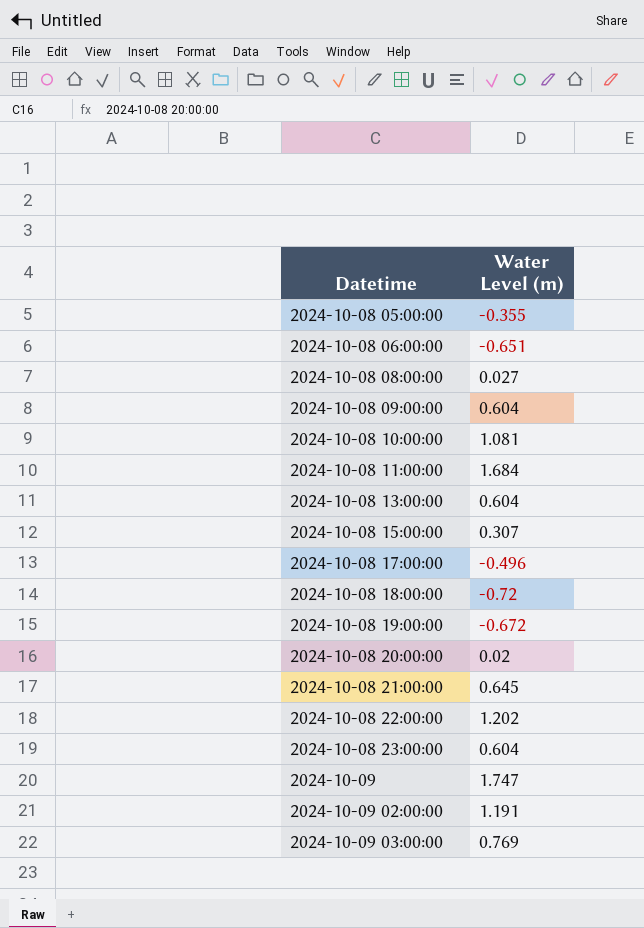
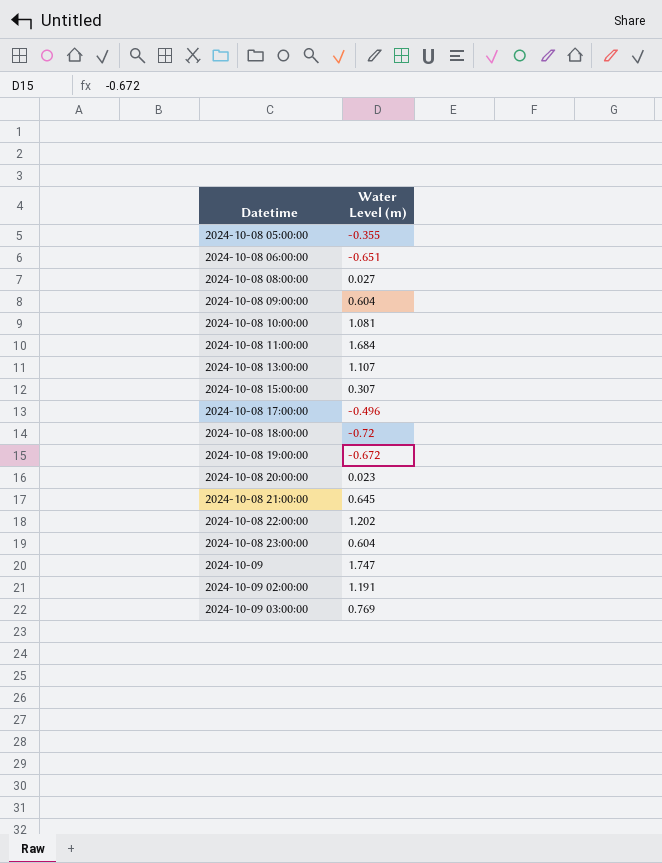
2024-10-08 13:00:00 | Water Level (m): 0.604 -> 1.107
2024-10-08 20:00:00 | Water Level (m): 0.02 -> 0.023

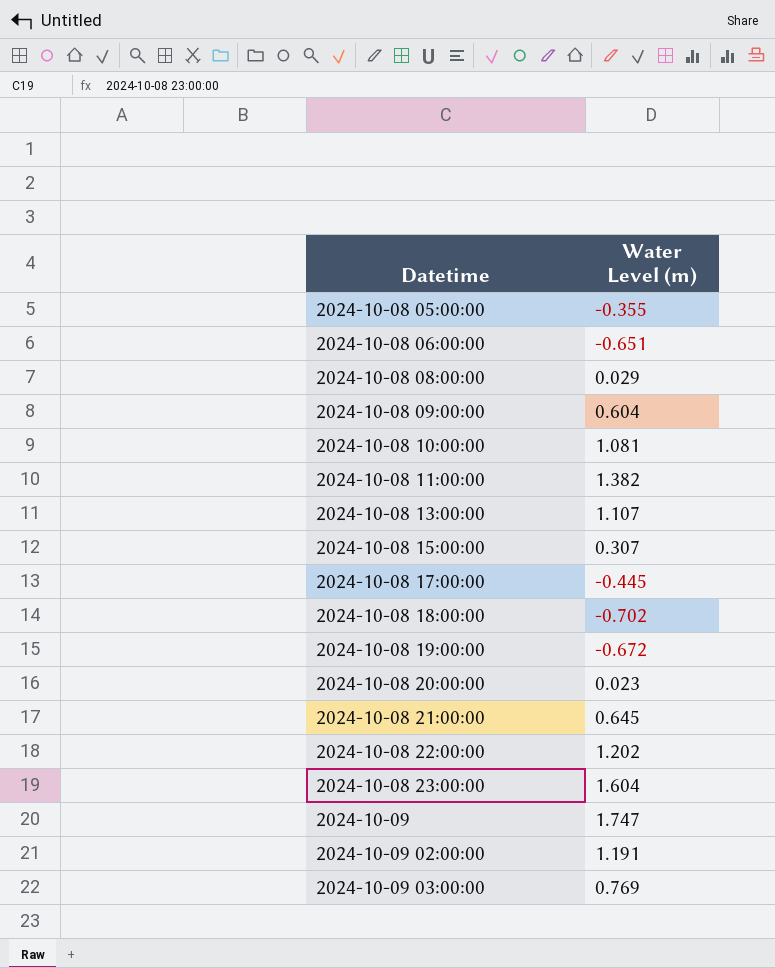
2024-10-08 08:00:00 | Water Level (m): 0.027 -> 0.029
2024-10-08 11:00:00 | Water Level (m): 1.684 -> 1.382
2024-10-08 17:00:00 | Water Level (m): -0.496 -> -0.445
2024-10-08 18:00:00 | Water Level (m): -0.72 -> -0.702
2024-10-08 23:00:00 | Water Level (m): 0.604 -> 1.604

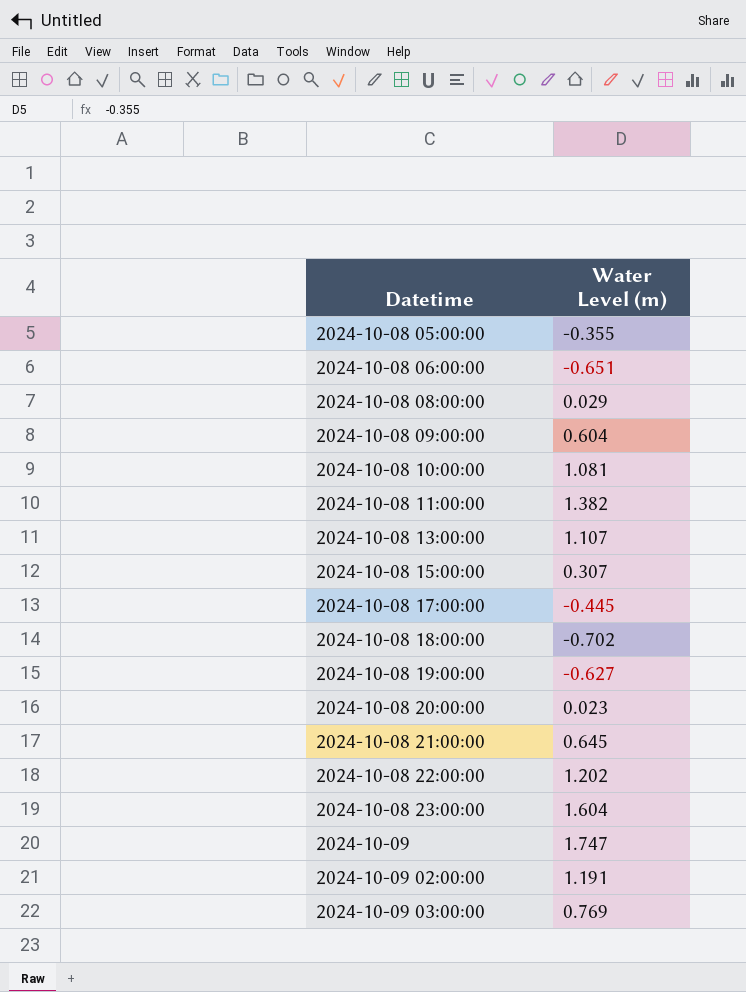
2024-10-08 19:00:00 | Water Level (m): -0.672 -> -0.627

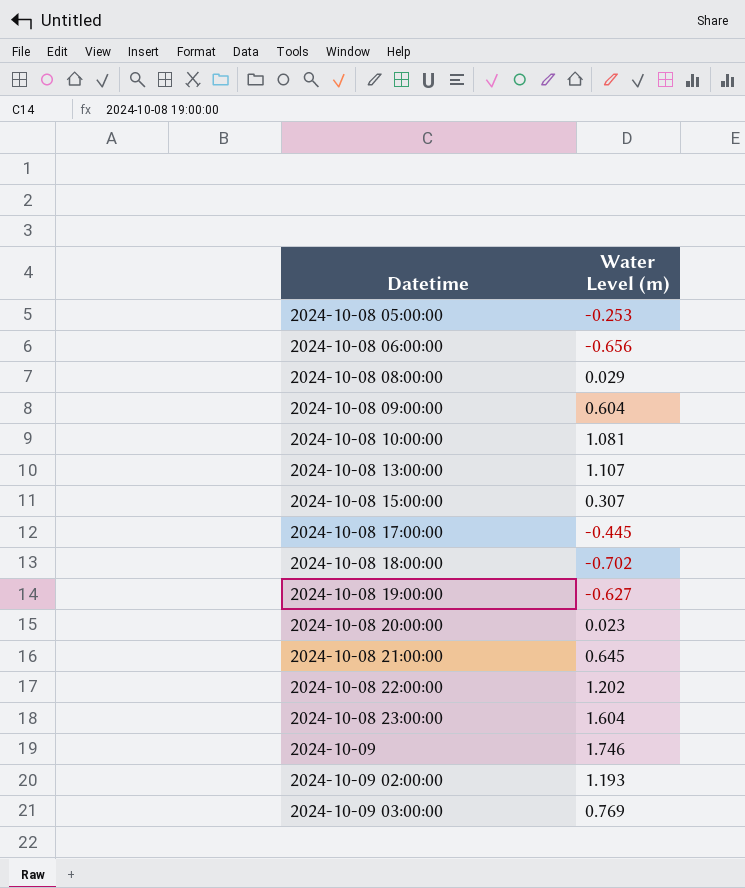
row 2024-10-08 11:00:00: 1.382 -> none
2024-10-08 05:00:00 | Water Level (m): -0.355 -> -0.253
2024-10-08 06:00:00 | Water Level (m): -0.651 -> -0.656
2024-10-09 | Water Level (m): 1.747 -> 1.746
2024-10-09 02:00:00 | Water Level (m): 1.191 -> 1.193

